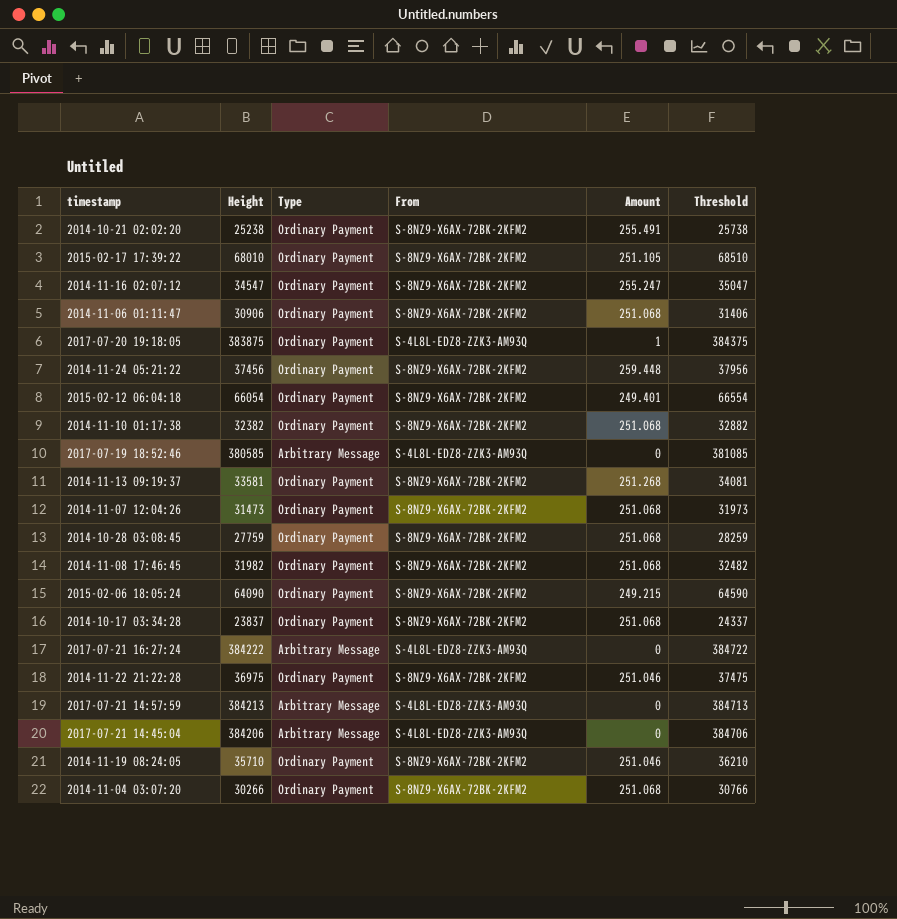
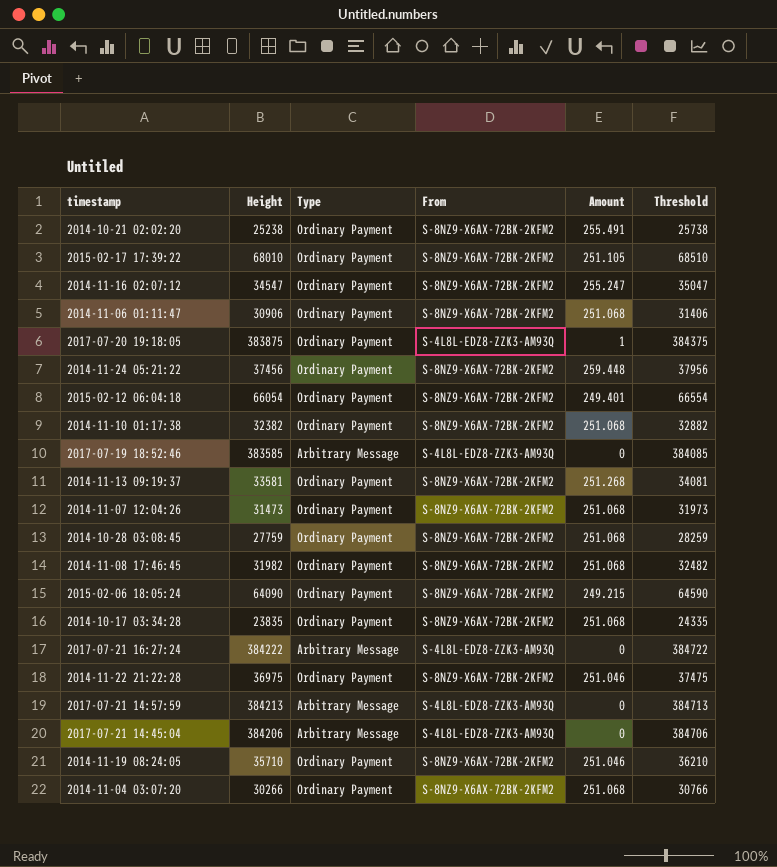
2017-07-19 18:52:46 | Height: 380585 -> 383585
2017-07-19 18:52:46 | Threshold: 381085 -> 384085
2014-10-17 03:34:28 | Height: 23837 -> 23835
2014-10-17 03:34:28 | Threshold: 24337 -> 24335

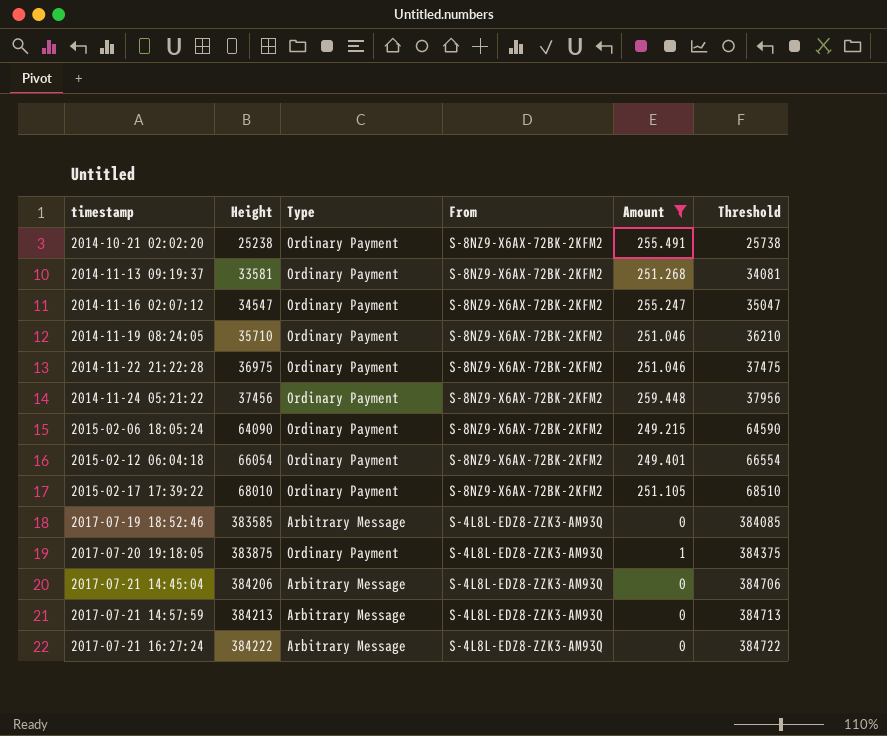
filter: none -> Amount != 251.068
row order: none -> timestamp ascending

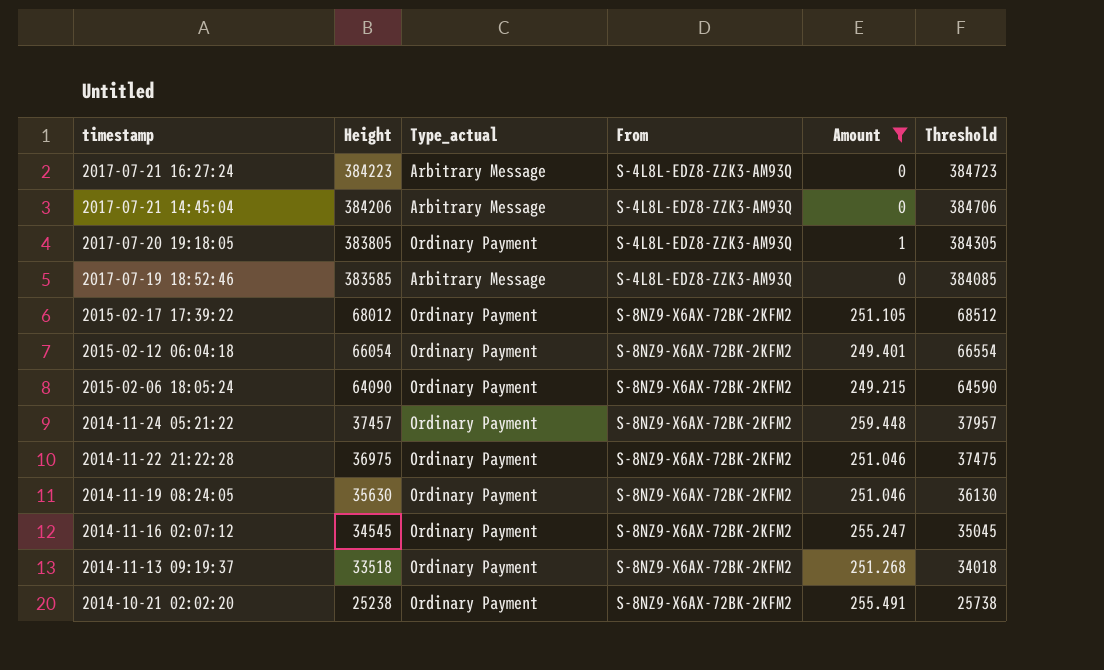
row order: timestamp ascending -> timestamp descending
column name: Type -> Type_actual
row 2017-07-21 14:57:59: 384213 | Arbitrary Message | S-4L8L-EDZ8-ZZK3-AM93Q | 0 | 384713 -> none
2017-07-21 16:27:24 | Height: 384222 -> 384223
2017-07-21 16:27:24 | Threshold: 384722 -> 384723
2017-07-20 19:18:05 | Height: 383875 -> 383805
2017-07-20 19:18:05 | Threshold: 384375 -> 384305
2015-02-17 17:39:22 | Height: 68010 -> 68012
2015-02-17 17:39:22 | Threshold: 68510 -> 68512
2014-11-24 05:21:22 | Height: 37456 -> 37457
2014-11-24 05:21:22 | Threshold: 37956 -> 37957
2014-11-19 08:24:05 | Height: 35710 -> 35630
2014-11-19 08:24:05 | Threshold: 36210 -> 36130
2014-11-16 02:07:12 | Height: 34547 -> 34545
2014-11-16 02:07:12 | Threshold: 35047 -> 35045
2014-11-13 09:19:37 | Height: 33581 -> 33518
2014-11-13 09:19:37 | Threshold: 34081 -> 34018

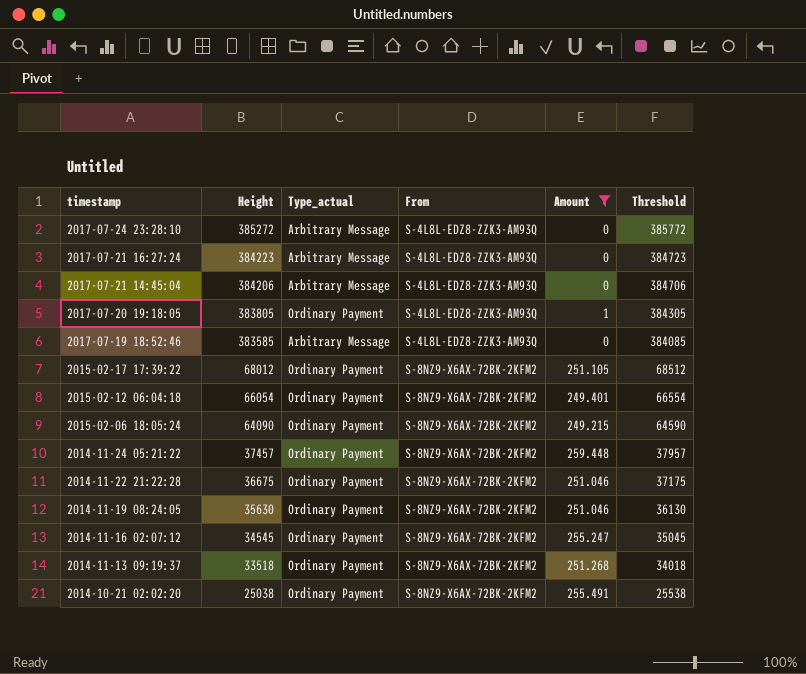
row 2017-07-24 23:28:10: none -> 385272 | Arbitrary Message | S-4L8L-EDZ8-ZZK3-AM93Q | 0 | 385772
2014-11-22 21:22:28 | Height: 36975 -> 36675
2014-11-22 21:22:28 | Threshold: 37475 -> 37175
2014-10-21 02:02:20 | Height: 25238 -> 25038
2014-10-21 02:02:20 | Threshold: 25738 -> 25538

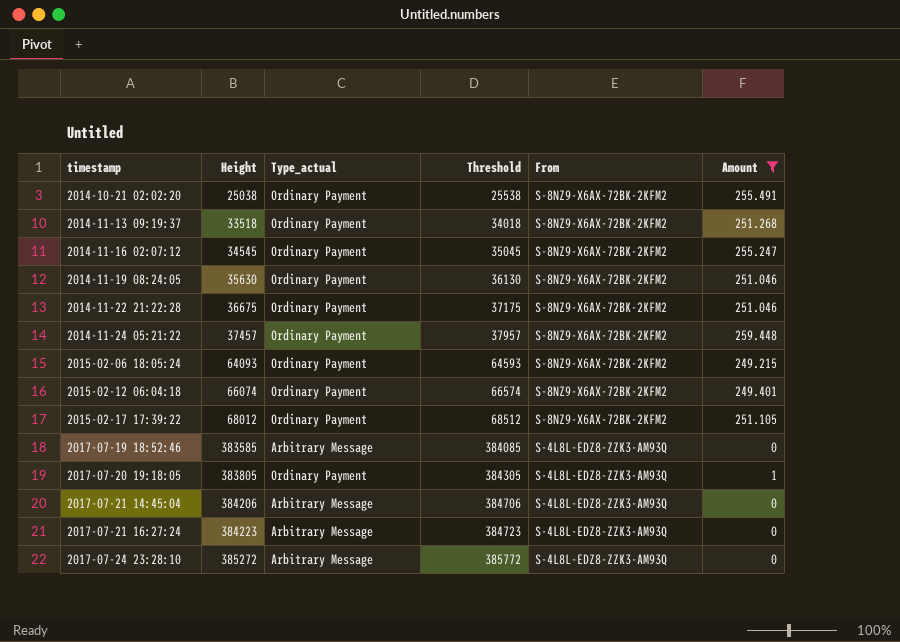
row order: timestamp descending -> timestamp ascending
column Threshold | position: 6 -> 4
2015-02-06 18:05:24 | Height: 64090 -> 64093
2015-02-06 18:05:24 | Threshold: 64590 -> 64593
2015-02-12 06:04:18 | Height: 66054 -> 66074
2015-02-12 06:04:18 | Threshold: 66554 -> 66574

